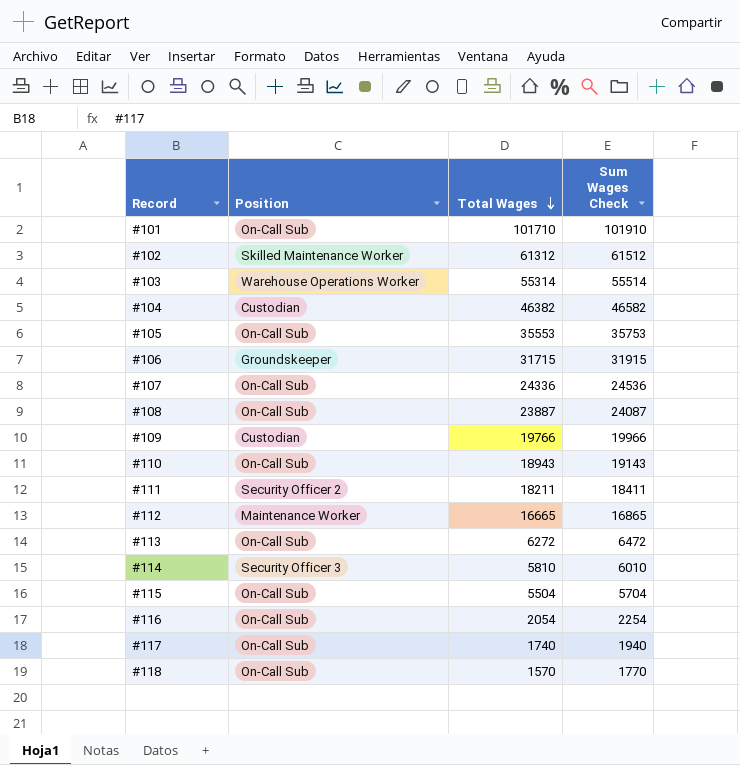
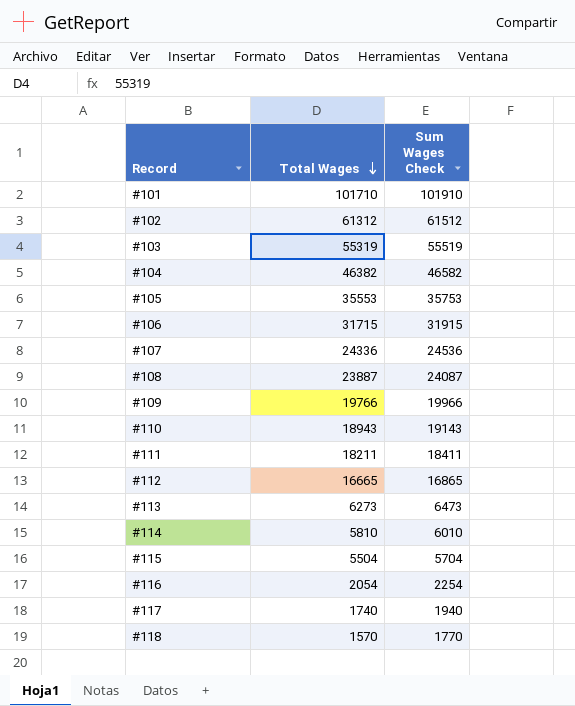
column Position | position: 2 -> none
#103 | Total Wages: 55314 -> 55319
#103 | Sum Wages Check: 55514 -> 55519
#113 | Total Wages: 6272 -> 6273
#113 | Sum Wages Check: 6472 -> 6473

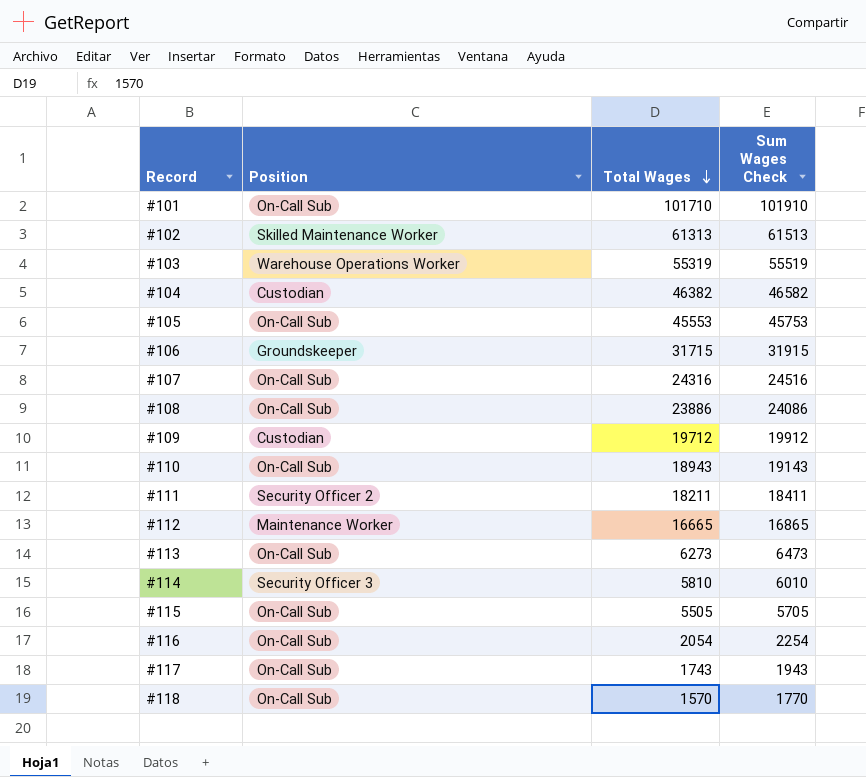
column Position | position: none -> 2
#102 | Total Wages: 61312 -> 61313
#102 | Sum Wages Check: 61512 -> 61513
#105 | Total Wages: 35553 -> 45553
#105 | Sum Wages Check: 35753 -> 45753
#107 | Total Wages: 24336 -> 24316
#107 | Sum Wages Check: 24536 -> 24516
#108 | Total Wages: 23887 -> 23886
#108 | Sum Wages Check: 24087 -> 24086
#109 | Total Wages: 19766 -> 19712
#109 | Sum Wages Check: 19966 -> 19912
#115 | Total Wages: 5504 -> 5505
#115 | Sum Wages Check: 5704 -> 5705
#117 | Total Wages: 1740 -> 1743
#117 | Sum Wages Check: 1940 -> 1943

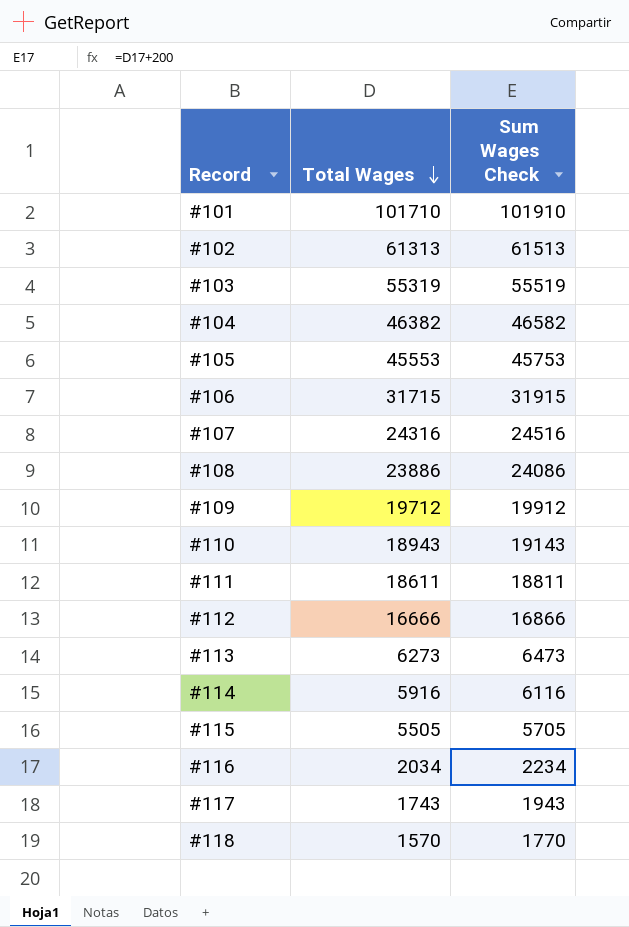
column Position | position: 2 -> none
#111 | Total Wages: 18211 -> 18611
#111 | Sum Wages Check: 18411 -> 18811
#112 | Total Wages: 16665 -> 16666
#112 | Sum Wages Check: 16865 -> 16866
#114 | Total Wages: 5810 -> 5916
#114 | Sum Wages Check: 6010 -> 6116
#116 | Total Wages: 2054 -> 2034
#116 | Sum Wages Check: 2254 -> 2234

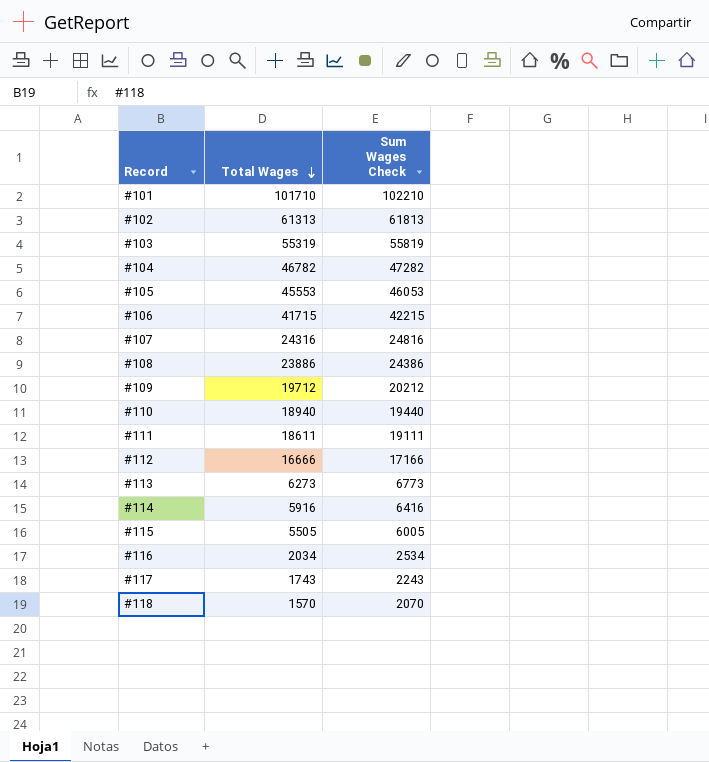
column Sum Wages Check | formula: [Total Wages] + 200 -> [Total Wages] + 500
#104 | Total Wages: 46382 -> 46782
#106 | Total Wages: 31715 -> 41715
#110 | Total Wages: 18943 -> 18940

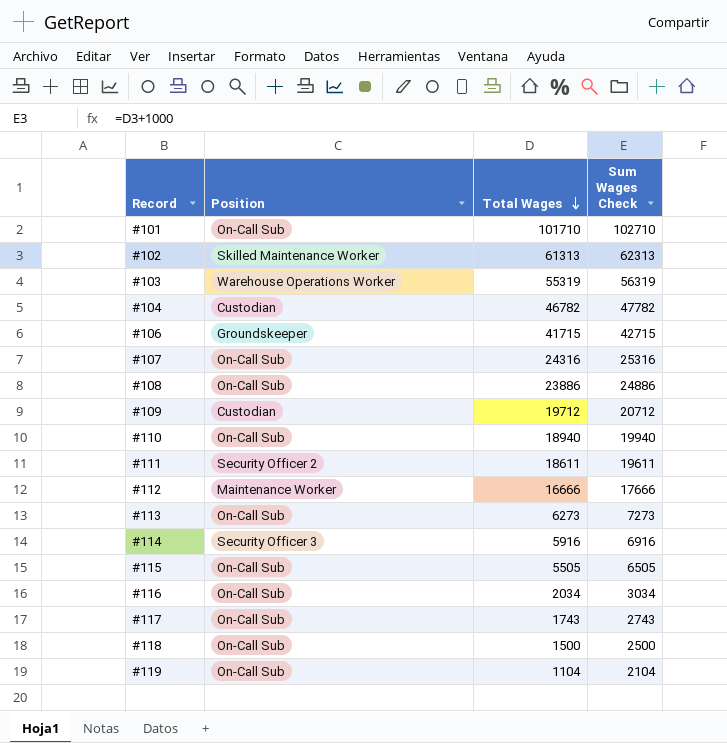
column Position | position: none -> 2
column Sum Wages Check | formula: [Total Wages] + 500 -> [Total Wages] + 1000
row #105: 45553 | 46053 -> none
#118 | Total Wages: 1570 -> 1500
row #119: none -> On-Call Sub | 1104 | 2104

